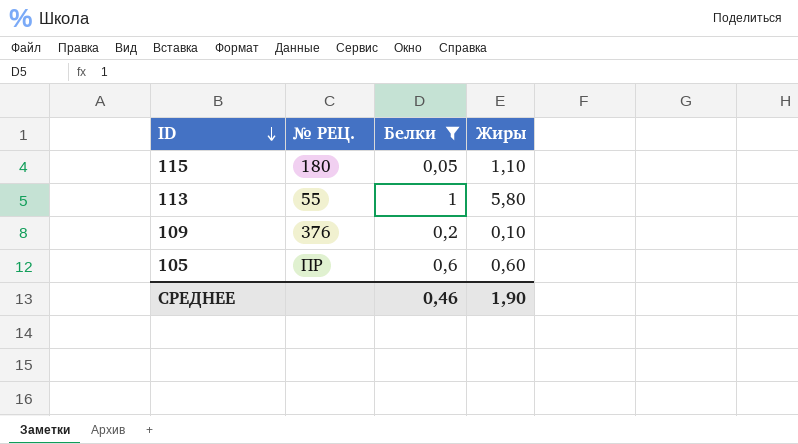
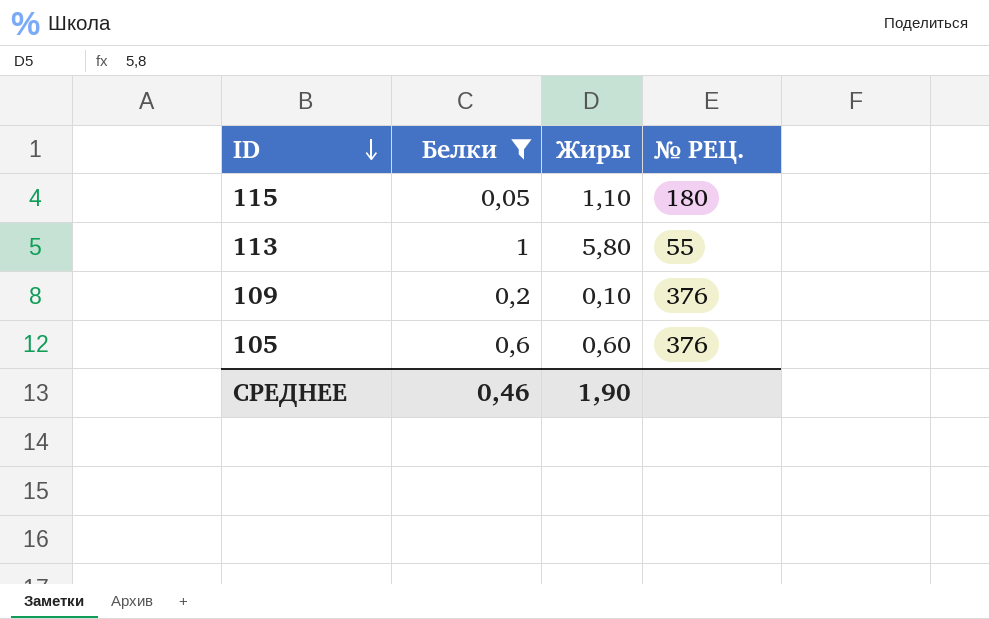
column № РЕЦ. | position: 2 -> 4
105 | № РЕЦ.: ПР -> 376

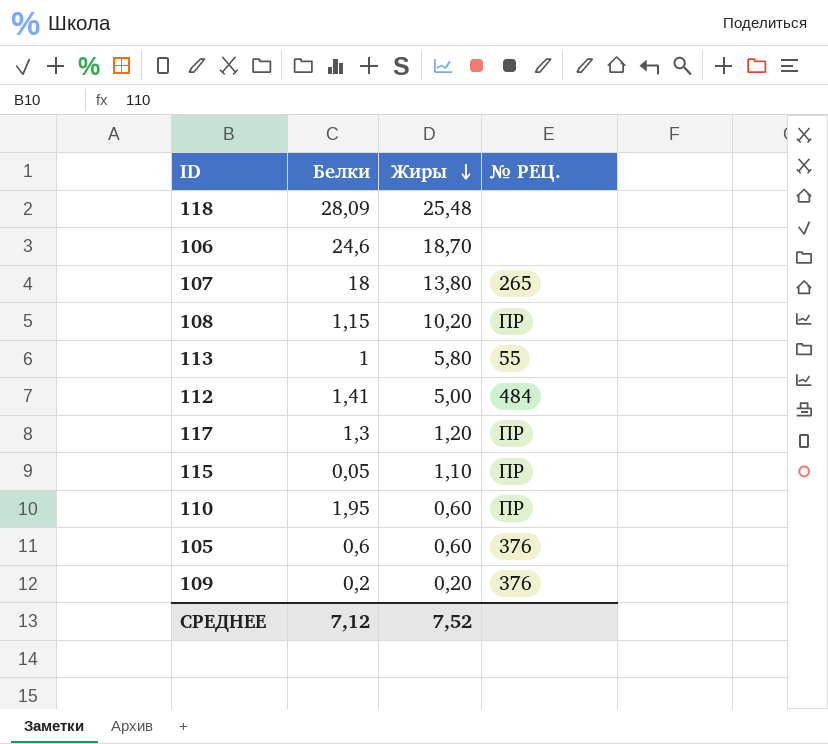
filter: Белки <= 1 -> none
row order: ID descending -> Жиры descending
115 | № РЕЦ.: 180 -> ПР
109 | Жиры: 0,10 -> 0,20
СРЕДНЕЕ | Белки: 0,46 -> 7,12
СРЕДНЕЕ | Жиры: 1,90 -> 7,52

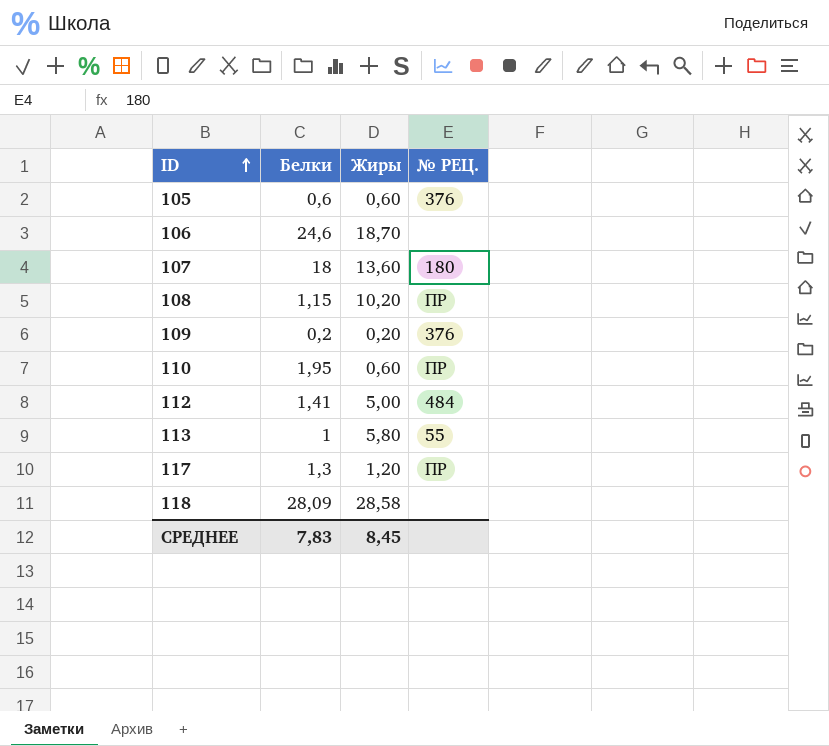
row order: Жиры descending -> ID ascending
row 115: 0,05 | 1,10 | ПР -> none
107 | Жиры: 13,80 -> 13,60
107 | № РЕЦ.: 265 -> 180
118 | Жиры: 25,48 -> 28,58
СРЕДНЕЕ | Белки: 7,12 -> 7,83
СРЕДНЕЕ | Жиры: 7,52 -> 8,45

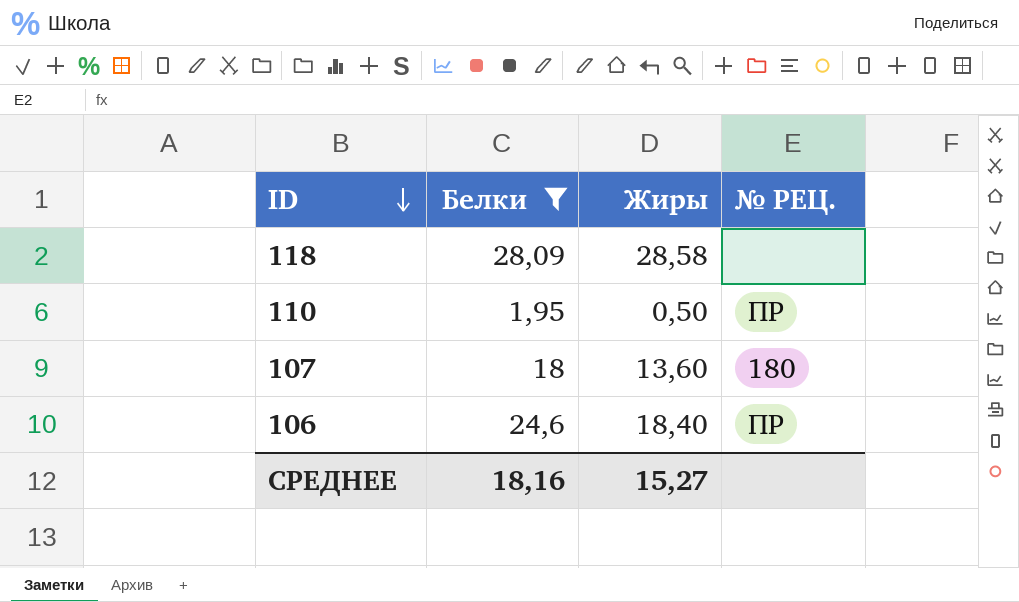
filter: none -> Белки >= 1,95
row order: ID ascending -> ID descending
110 | Жиры: 0,60 -> 0,50
106 | Жиры: 18,70 -> 18,40
106 | № РЕЦ.: none -> ПР
СРЕДНЕЕ | Белки: 7,83 -> 18,16
СРЕДНЕЕ | Жиры: 8,45 -> 15,27

